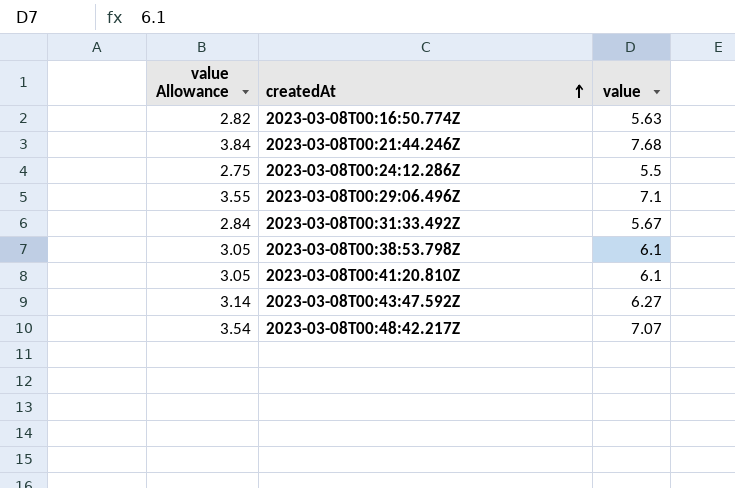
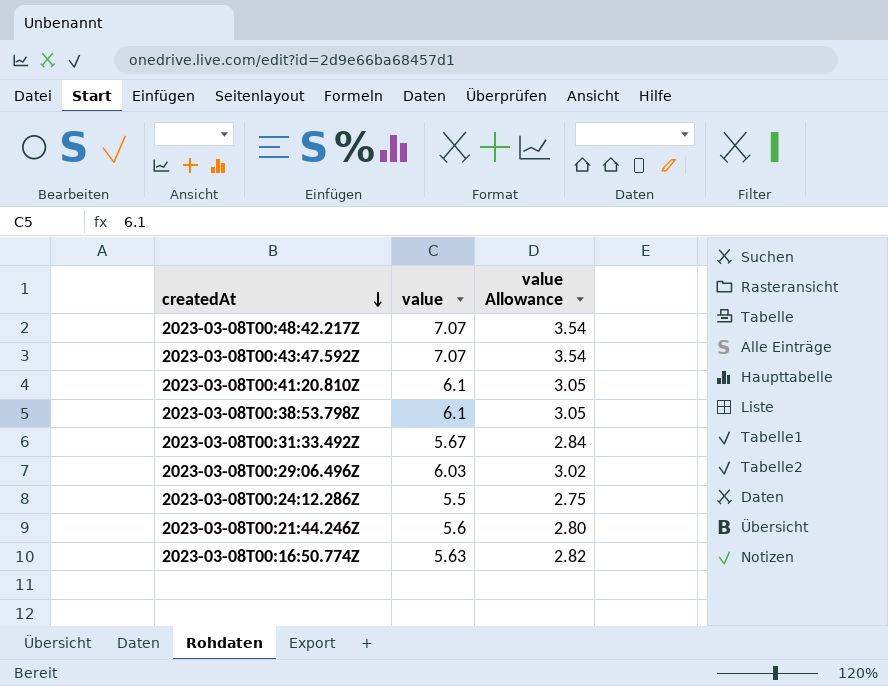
row order: createdAt ascending -> createdAt descending
column value Allowance | position: 1 -> 3
2023-03-08T00:43:47.592Z | value: 6.27 -> 7.07
2023-03-08T00:43:47.592Z | value Allowance: 3.14 -> 3.54
2023-03-08T00:29:06.496Z | value: 7.1 -> 6.03
2023-03-08T00:29:06.496Z | value Allowance: 3.55 -> 3.02
2023-03-08T00:21:44.246Z | value: 7.68 -> 5.6
2023-03-08T00:21:44.246Z | value Allowance: 3.84 -> 2.80

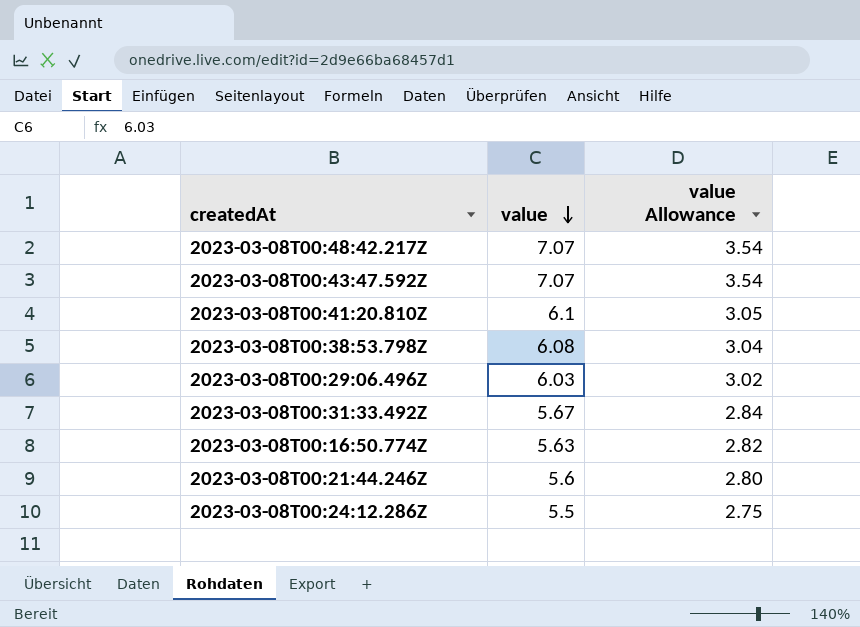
row order: createdAt descending -> value descending
2023-03-08T00:38:53.798Z | value: 6.1 -> 6.08
2023-03-08T00:38:53.798Z | value Allowance: 3.05 -> 3.04

